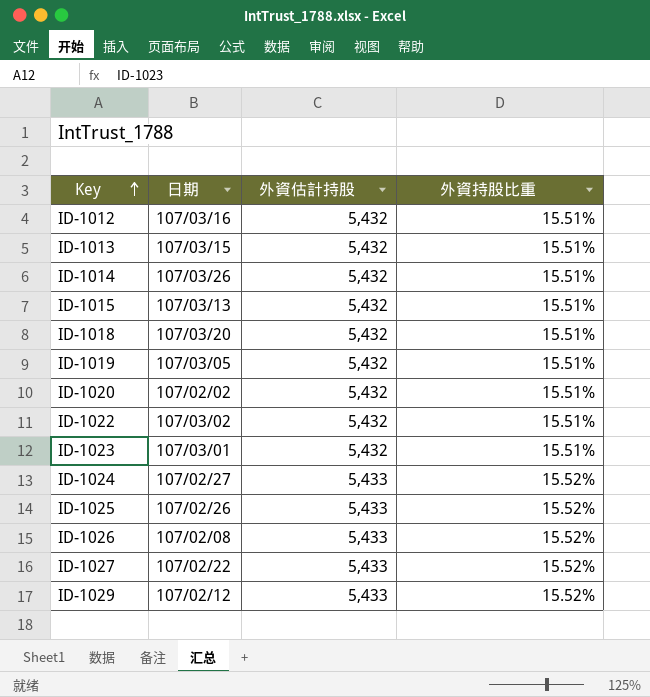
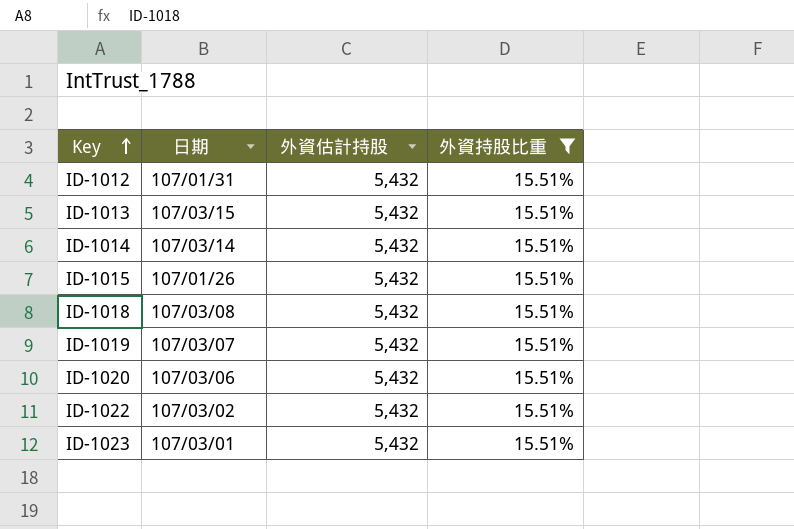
filter: none -> 外資持股比重 = 15.51%
ID-1012 | 日期: 107/03/16 -> 107/01/31
ID-1014 | 日期: 107/03/26 -> 107/03/14
ID-1015 | 日期: 107/03/13 -> 107/01/26
ID-1018 | 日期: 107/03/20 -> 107/03/08
ID-1019 | 日期: 107/03/05 -> 107/03/07
ID-1020 | 日期: 107/02/02 -> 107/03/06

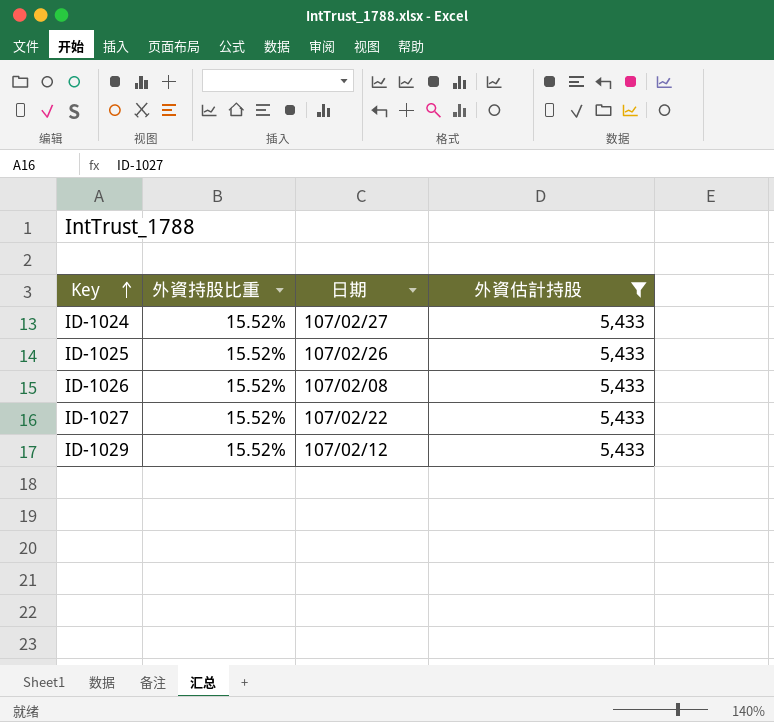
filter: 外資持股比重 = 15.51% -> 外資估計持股 = 5,433
column 外資持股比重 | position: 4 -> 2

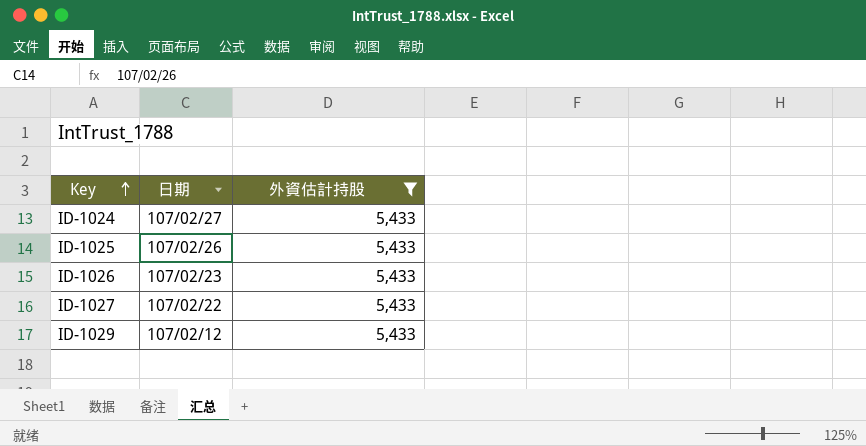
column 外資持股比重 | position: 2 -> none
ID-1026 | 日期: 107/02/08 -> 107/02/23

